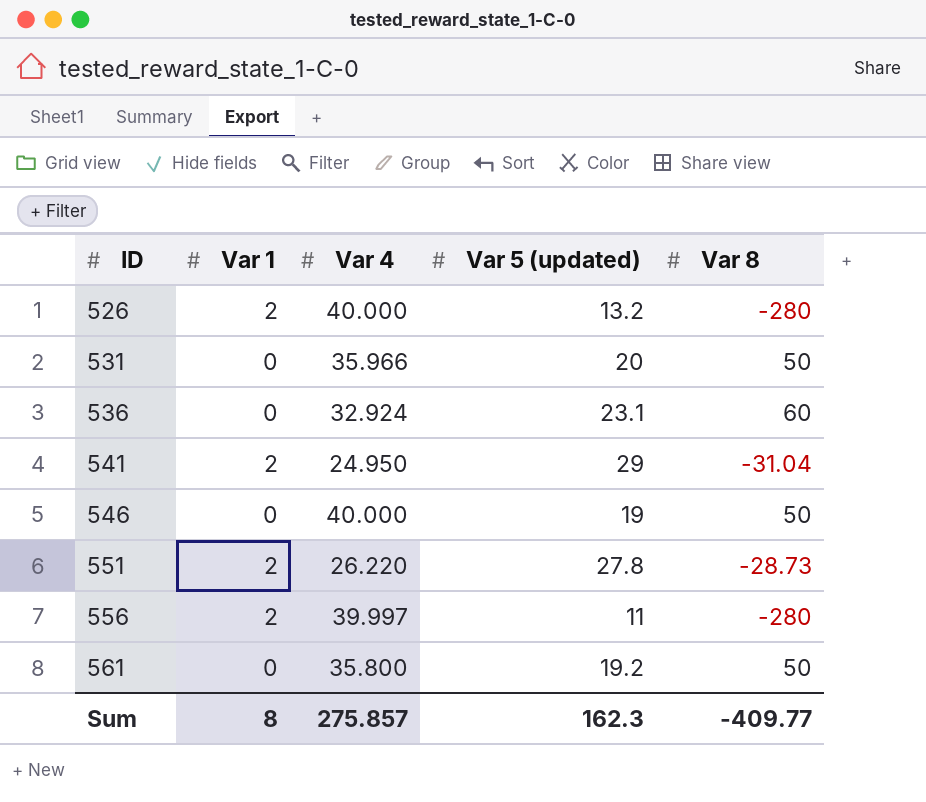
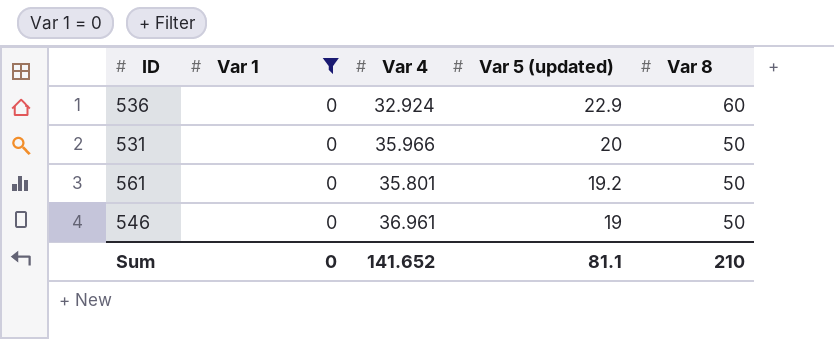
filter: none -> Var 1 = 0
row order: ID ascending -> Var 5 (updated) descending
536 | Var 5 (updated): 23.1 -> 22.9
561 | Var 4: 35.800 -> 35.801
546 | Var 4: 40.000 -> 36.961
Sum | Var 1: 8 -> 0
Sum | Var 4: 275.857 -> 141.652
Sum | Var 5 (updated): 162.3 -> 81.1
Sum | Var 8: -409.77 -> 210

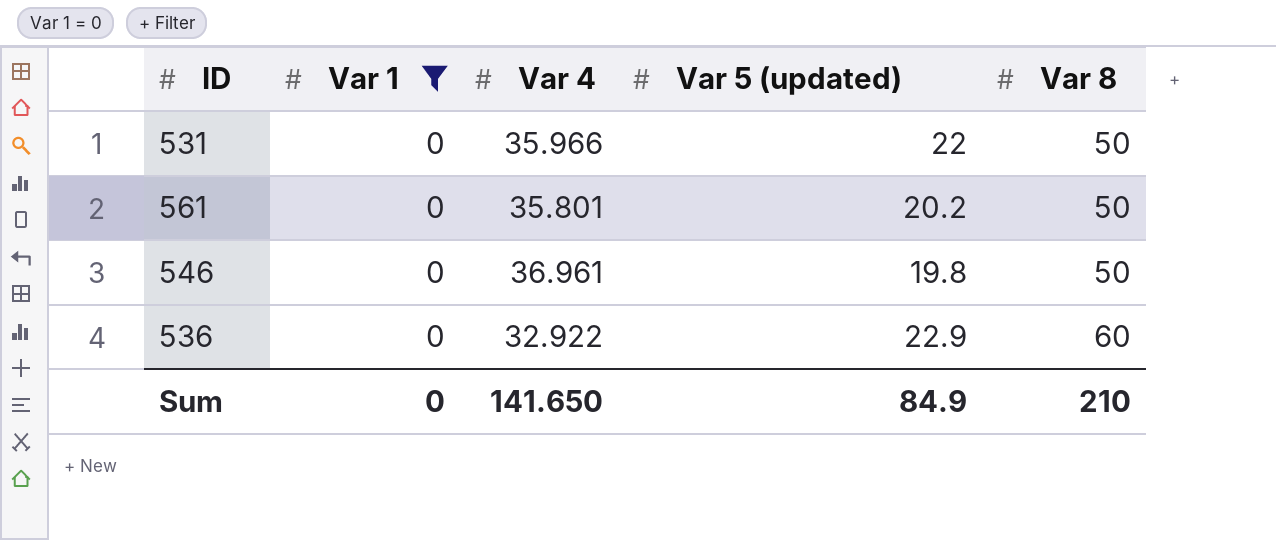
row order: Var 5 (updated) descending -> Var 8 ascending
531 | Var 5 (updated): 20 -> 22
561 | Var 5 (updated): 19.2 -> 20.2
546 | Var 5 (updated): 19 -> 19.8
536 | Var 4: 32.924 -> 32.922
Sum | Var 4: 141.652 -> 141.650
Sum | Var 5 (updated): 81.1 -> 84.9

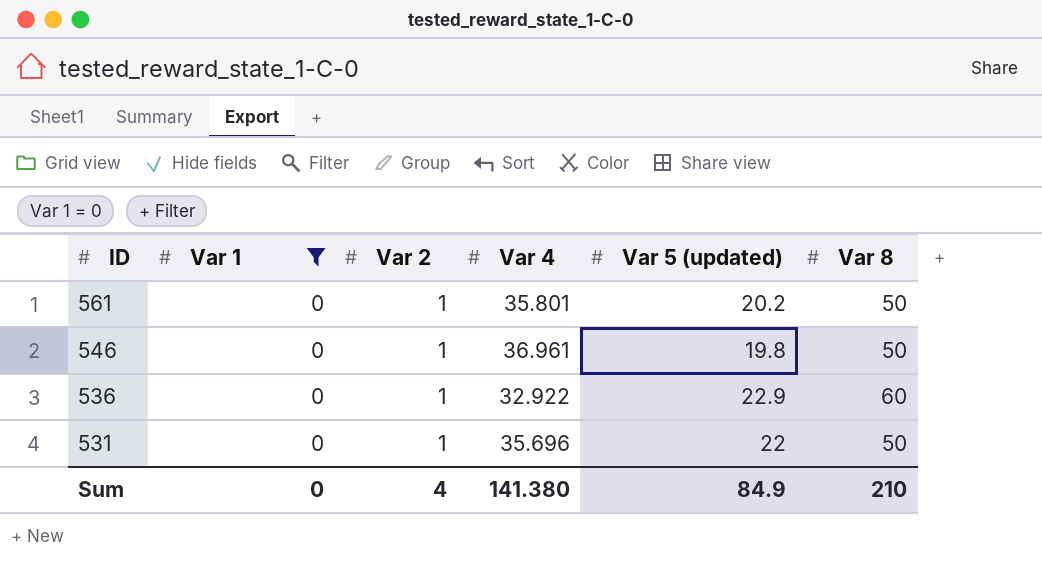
row order: Var 8 ascending -> ID descending
column Var 2 | position: none -> 3
531 | Var 4: 35.966 -> 35.696
Sum | Var 4: 141.650 -> 141.380

